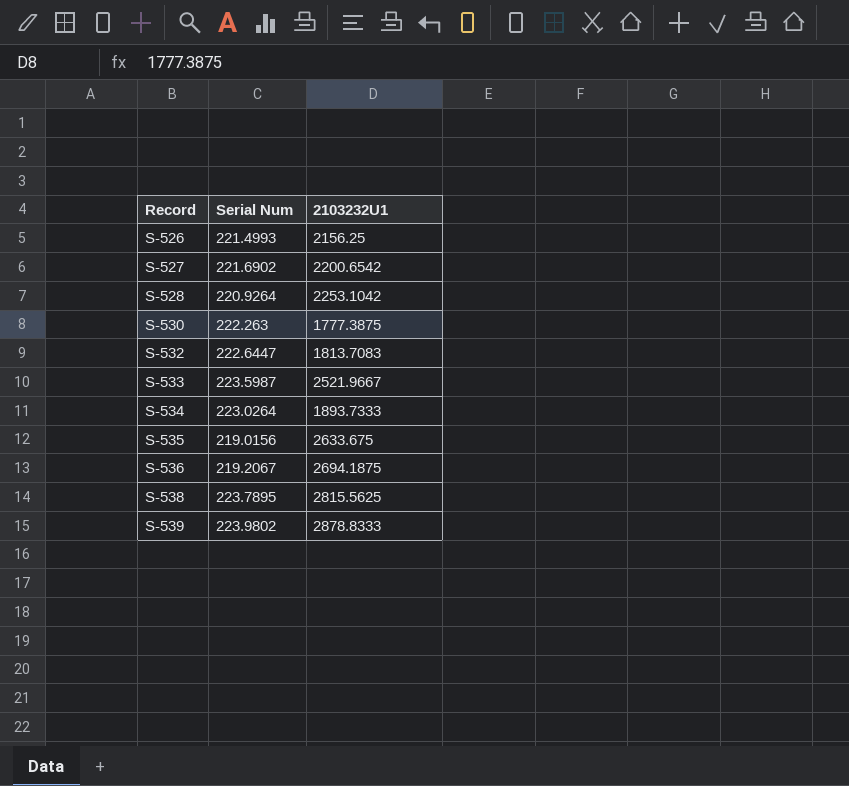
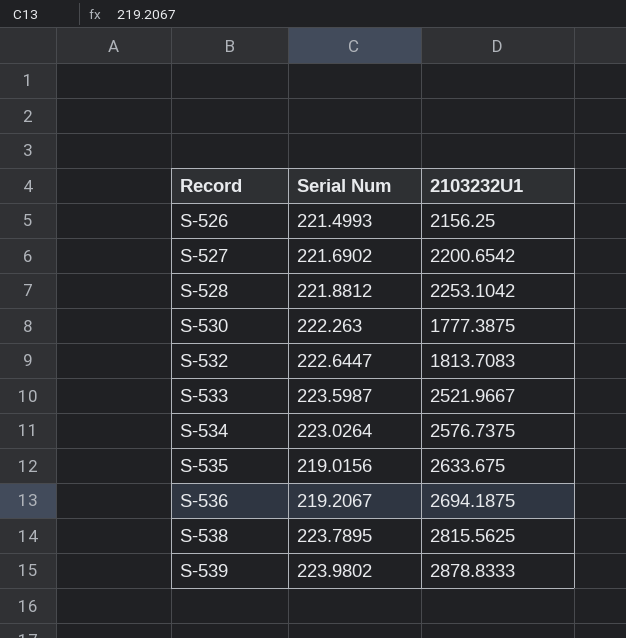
S-528 | Serial Num: 220.9264 -> 221.8812
S-534 | 2103232U1: 1893.7333 -> 2576.7375

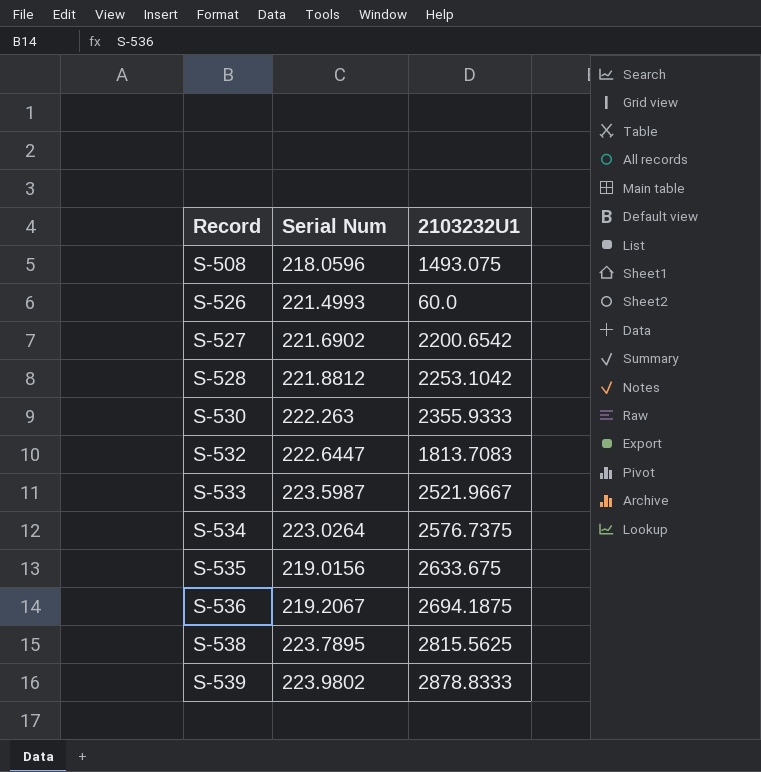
row S-508: none -> 218.0596 | 1493.075
S-526 | 2103232U1: 2156.25 -> 60.0
S-530 | 2103232U1: 1777.3875 -> 2355.9333

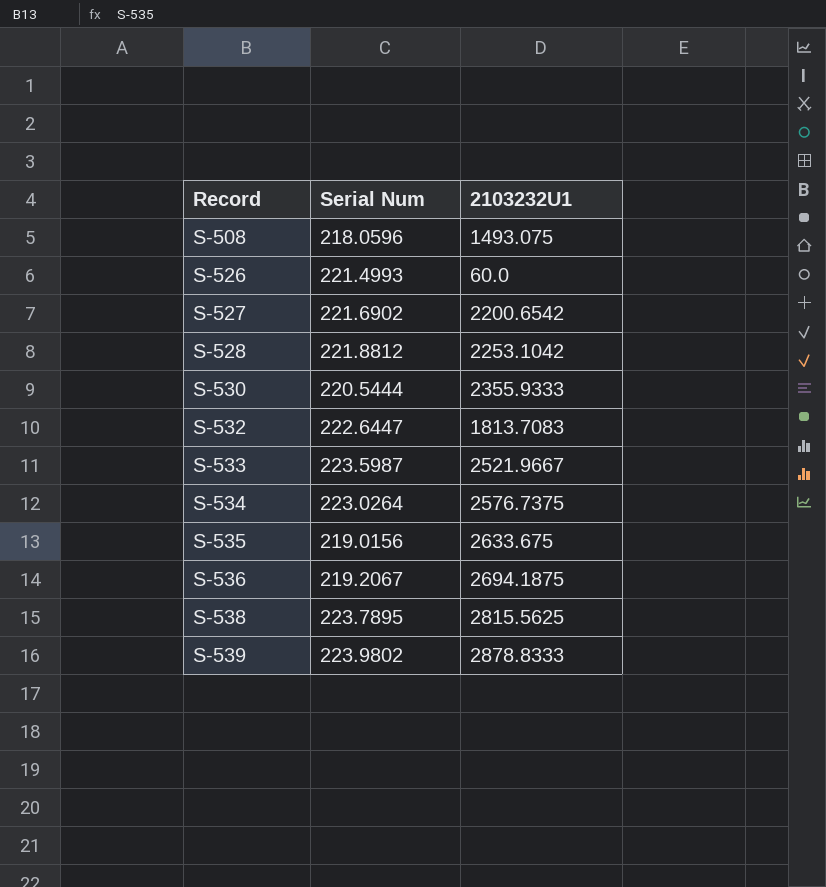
S-530 | Serial Num: 222.263 -> 220.5444

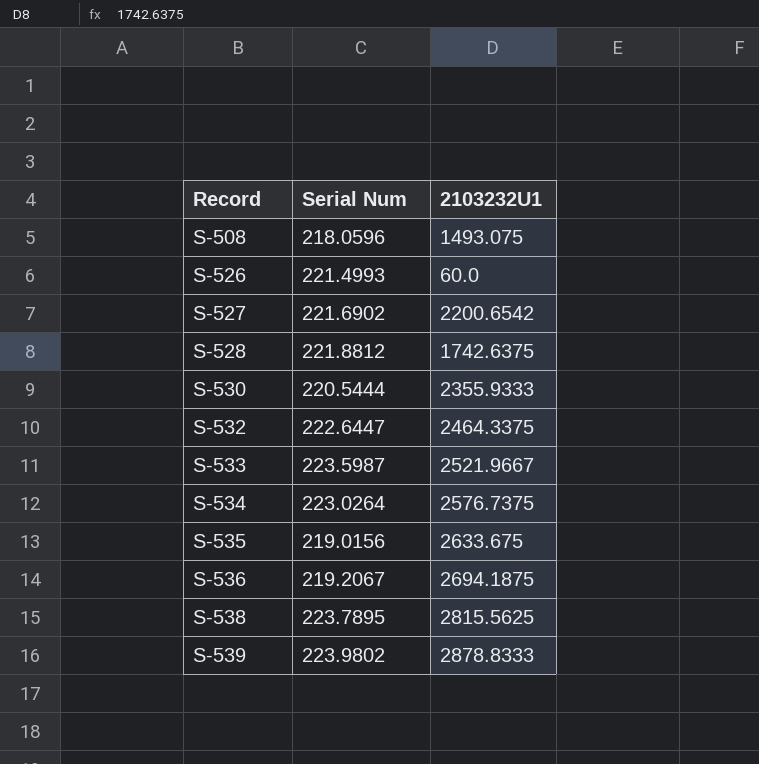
S-528 | 2103232U1: 2253.1042 -> 1742.6375
S-532 | 2103232U1: 1813.7083 -> 2464.3375

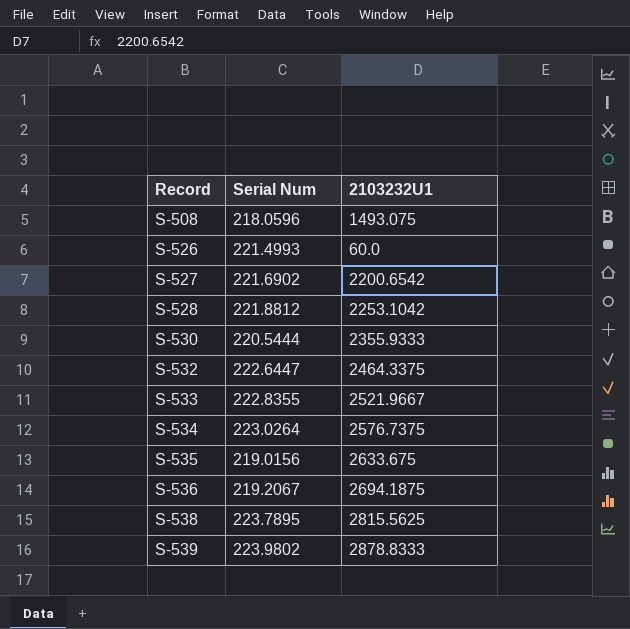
S-528 | 2103232U1: 1742.6375 -> 2253.1042
S-533 | Serial Num: 223.5987 -> 222.8355

